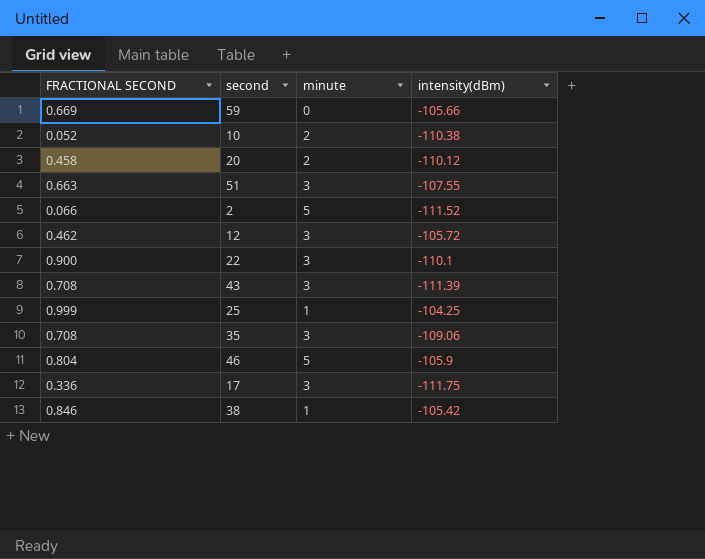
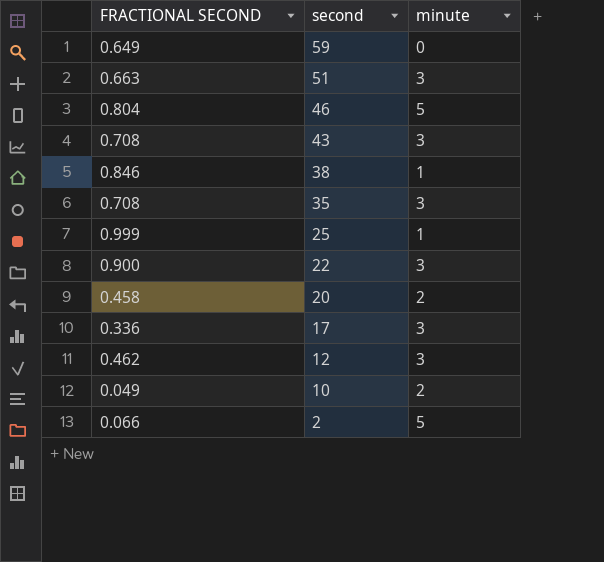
row order: none -> second descending
column intensity(dBm) | position: 4 -> none
59 | FRACTIONAL SECOND: 0.669 -> 0.649
10 | FRACTIONAL SECOND: 0.052 -> 0.049

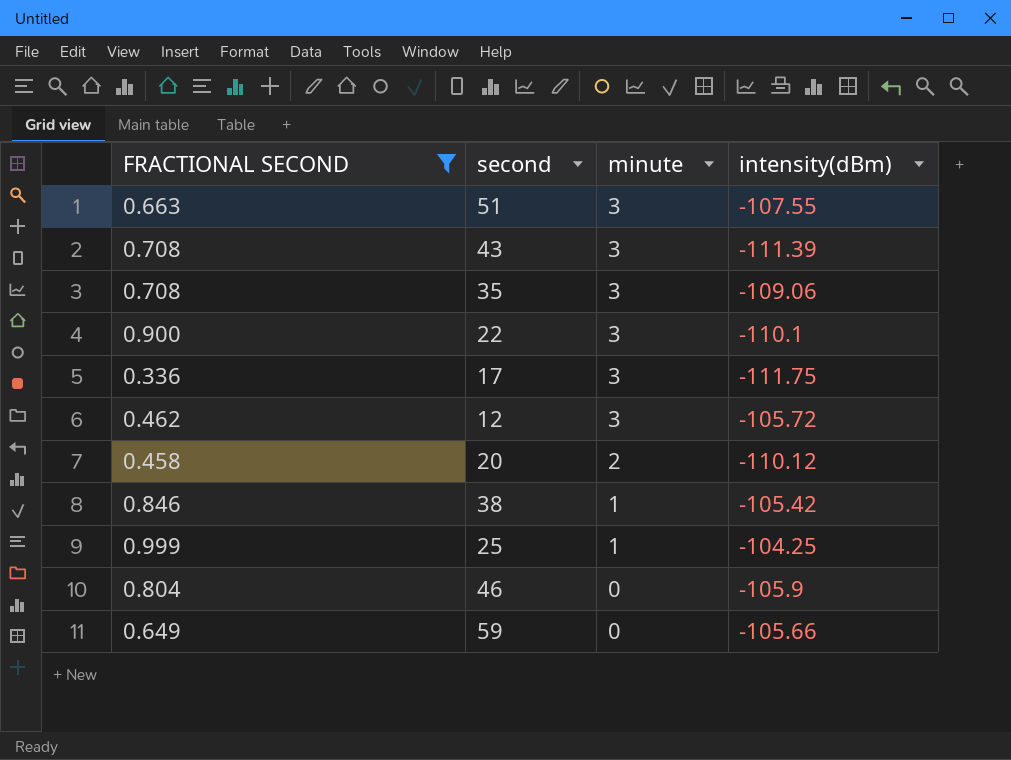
filter: none -> FRACTIONAL SECOND >= 0.336
row order: second descending -> minute descending
column intensity(dBm) | position: none -> 4
46 | minute: 5 -> 0

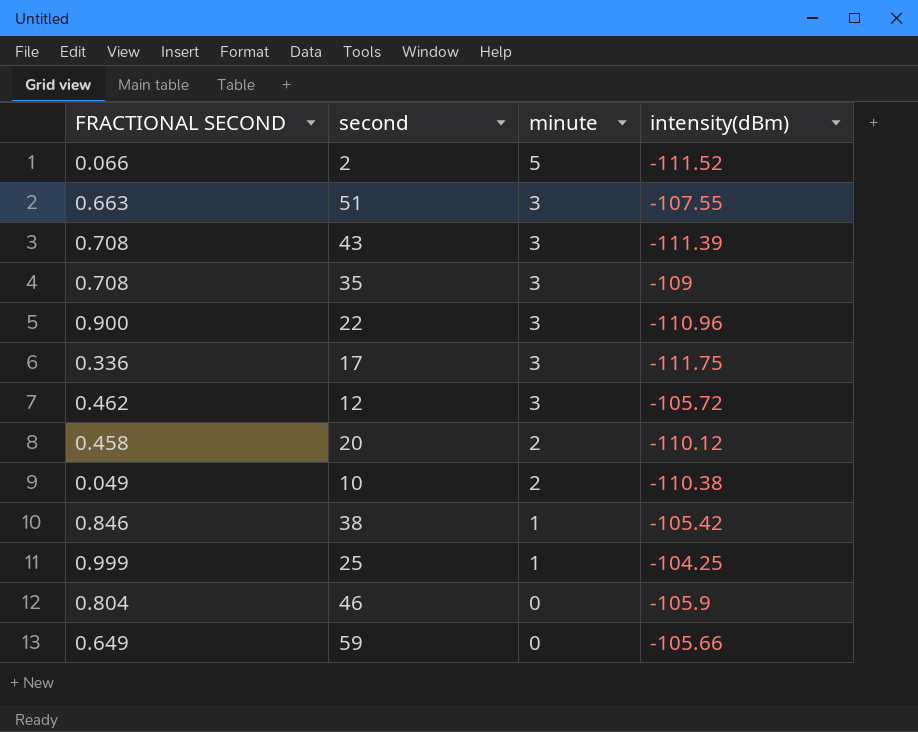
filter: FRACTIONAL SECOND >= 0.336 -> none
35 | intensity(dBm): -109.06 -> -109
22 | intensity(dBm): -110.1 -> -110.96

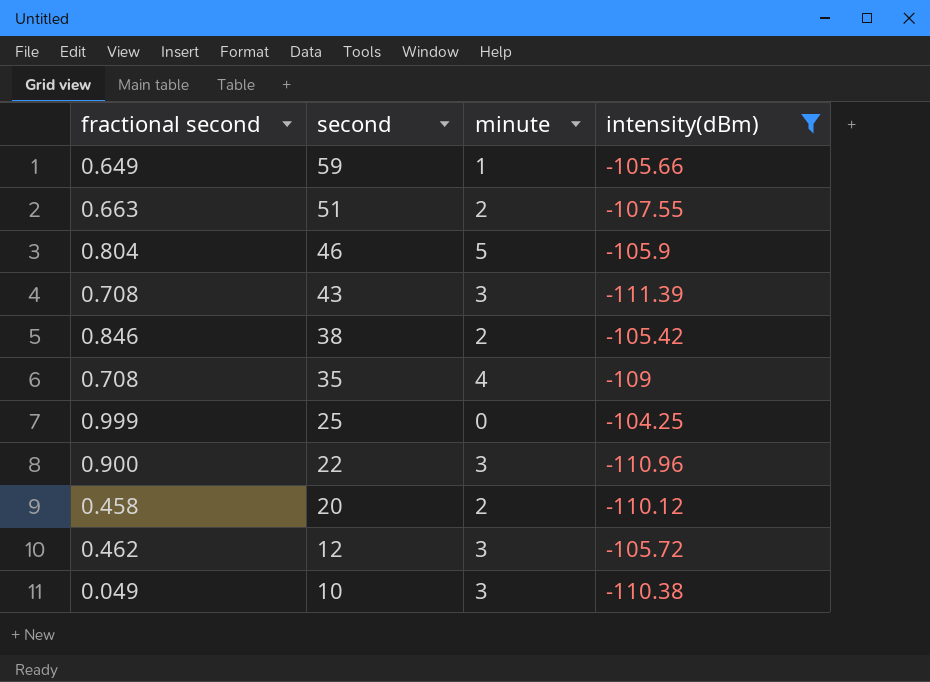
filter: none -> intensity(dBm) >= -111.39
row order: minute descending -> second descending
column name: FRACTIONAL SECOND -> fractional second
59 | minute: 0 -> 1
51 | minute: 3 -> 2
46 | minute: 0 -> 5
38 | minute: 1 -> 2
35 | minute: 3 -> 4
25 | minute: 1 -> 0
10 | minute: 2 -> 3

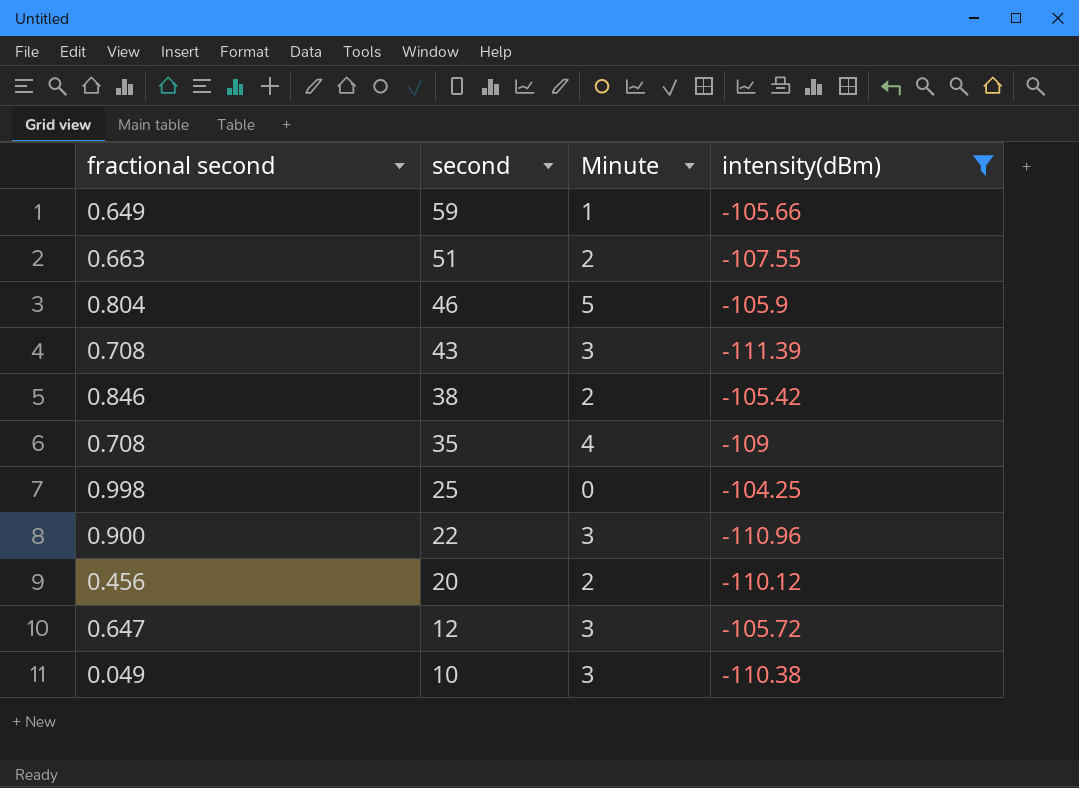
column name: minute -> Minute
25 | fractional second: 0.999 -> 0.998
20 | fractional second: 0.458 -> 0.456
12 | fractional second: 0.462 -> 0.647

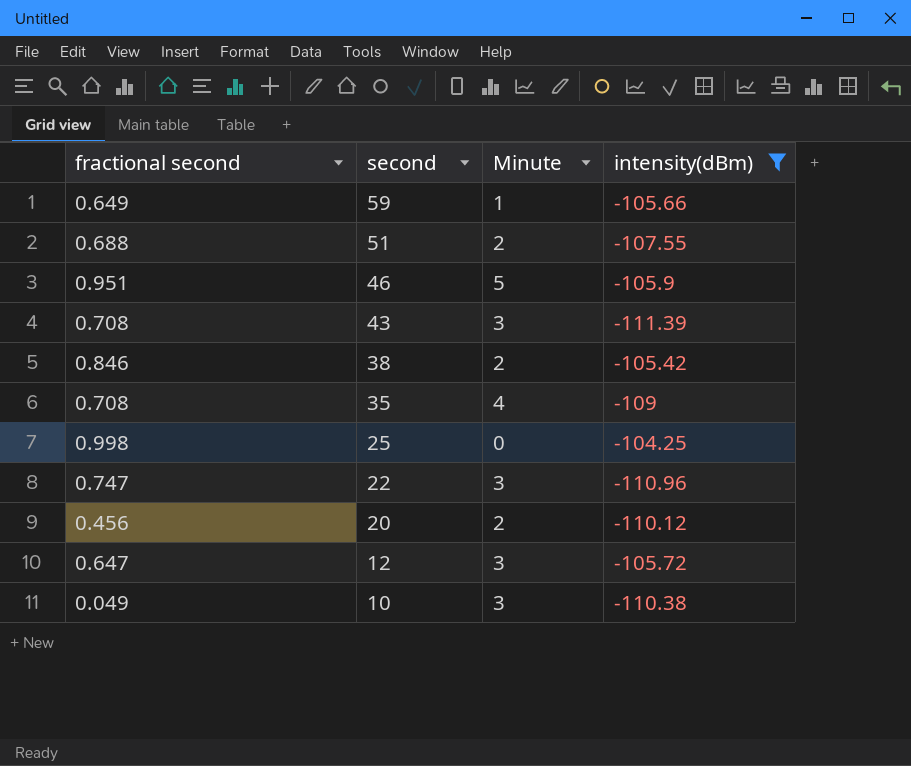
51 | fractional second: 0.663 -> 0.688
46 | fractional second: 0.804 -> 0.951
22 | fractional second: 0.900 -> 0.747

